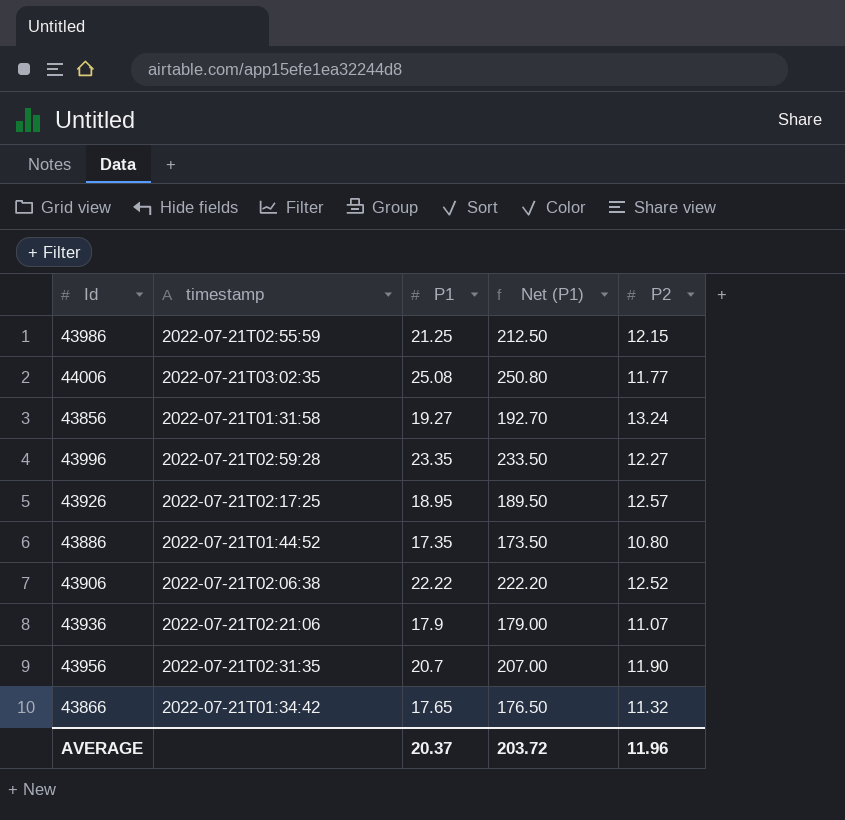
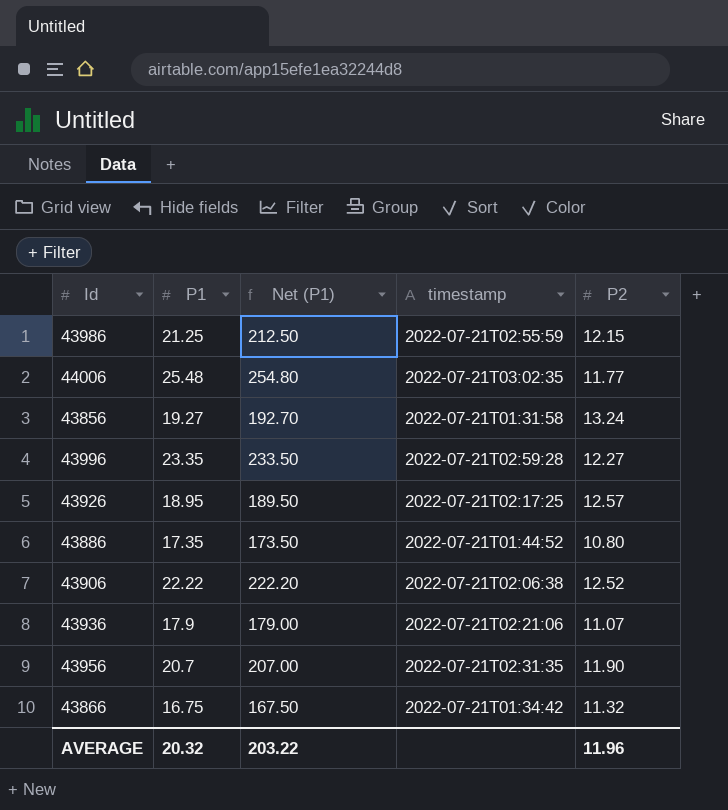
column timestamp | position: 2 -> 4
44006 | P1: 25.08 -> 25.48
44006 | Net (P1): 250.80 -> 254.80
43866 | P1: 17.65 -> 16.75
43866 | Net (P1): 176.50 -> 167.50
AVERAGE | P1: 20.37 -> 20.32
AVERAGE | Net (P1): 203.72 -> 203.22

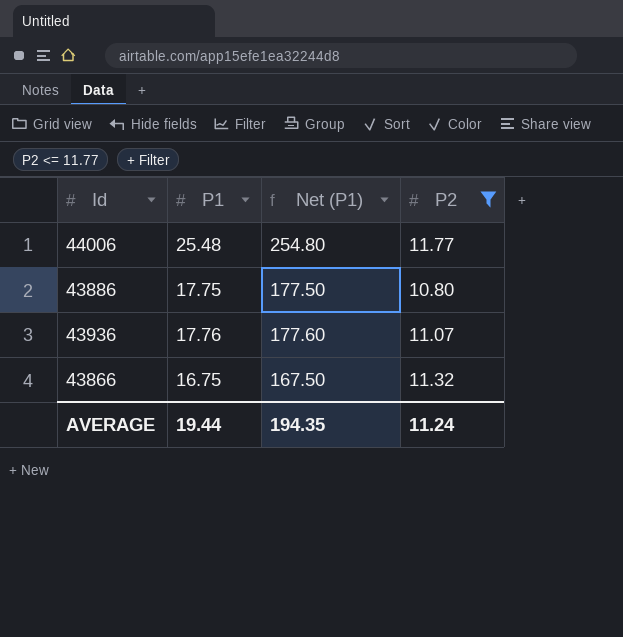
filter: none -> P2 <= 11.77
column timestamp | position: 4 -> none
43886 | P1: 17.35 -> 17.75
43886 | Net (P1): 173.50 -> 177.50
43936 | P1: 17.9 -> 17.76
43936 | Net (P1): 179.00 -> 177.60
AVERAGE | P1: 20.32 -> 19.44
AVERAGE | Net (P1): 203.22 -> 194.35
AVERAGE | P2: 11.96 -> 11.24

